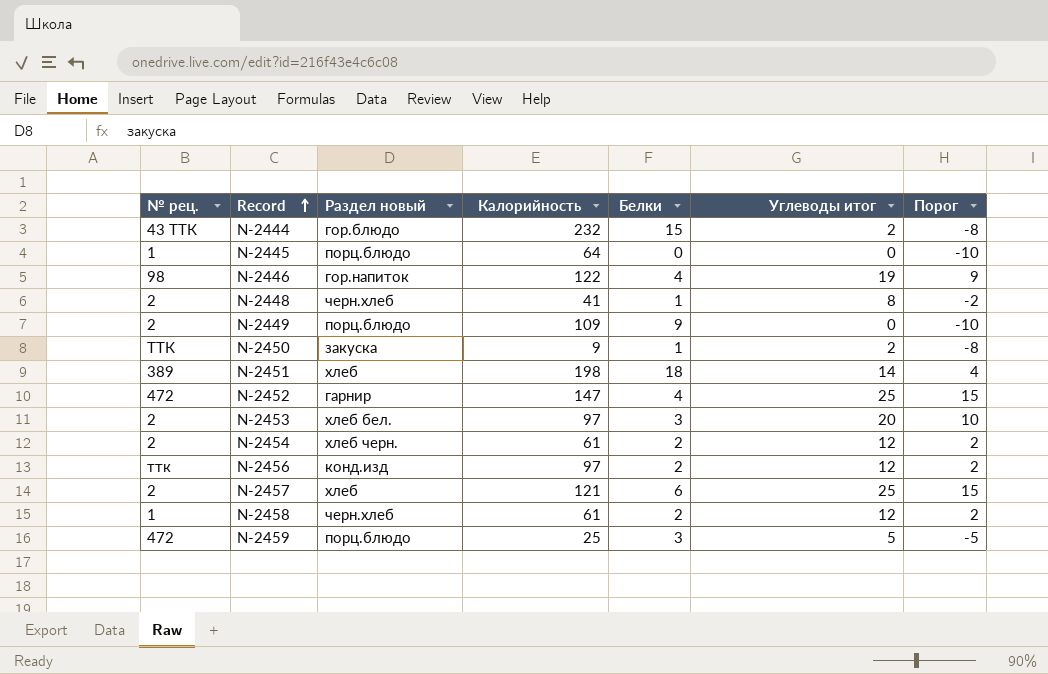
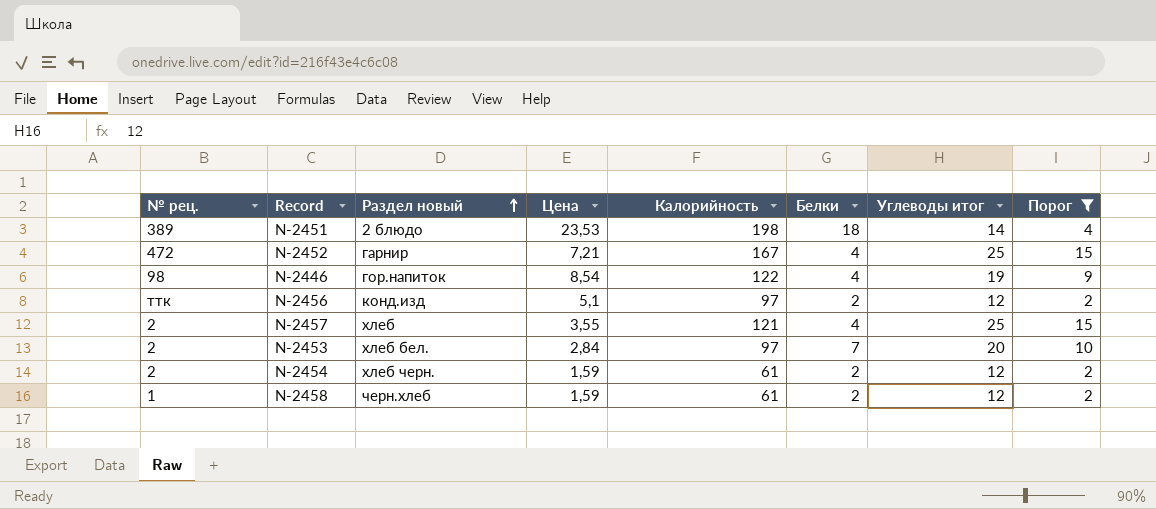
filter: none -> Порог >= 2
row order: Record ascending -> Раздел новый ascending
column Цена | position: none -> 4
N-2451 | Раздел новый: хлеб -> 2 блюдо
N-2452 | Калорийность: 147 -> 167
N-2457 | Белки: 6 -> 4
N-2453 | Белки: 3 -> 7

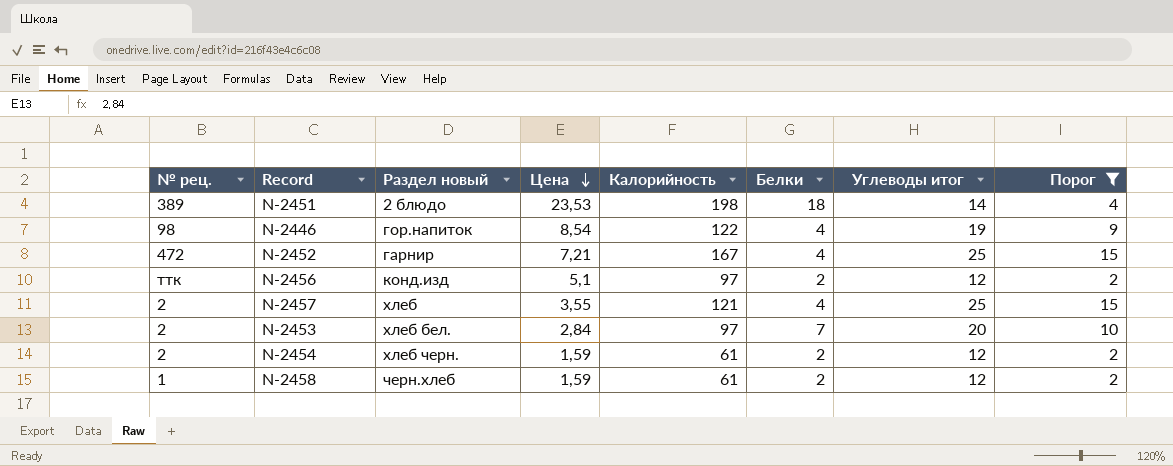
row order: Раздел новый ascending -> Цена descending

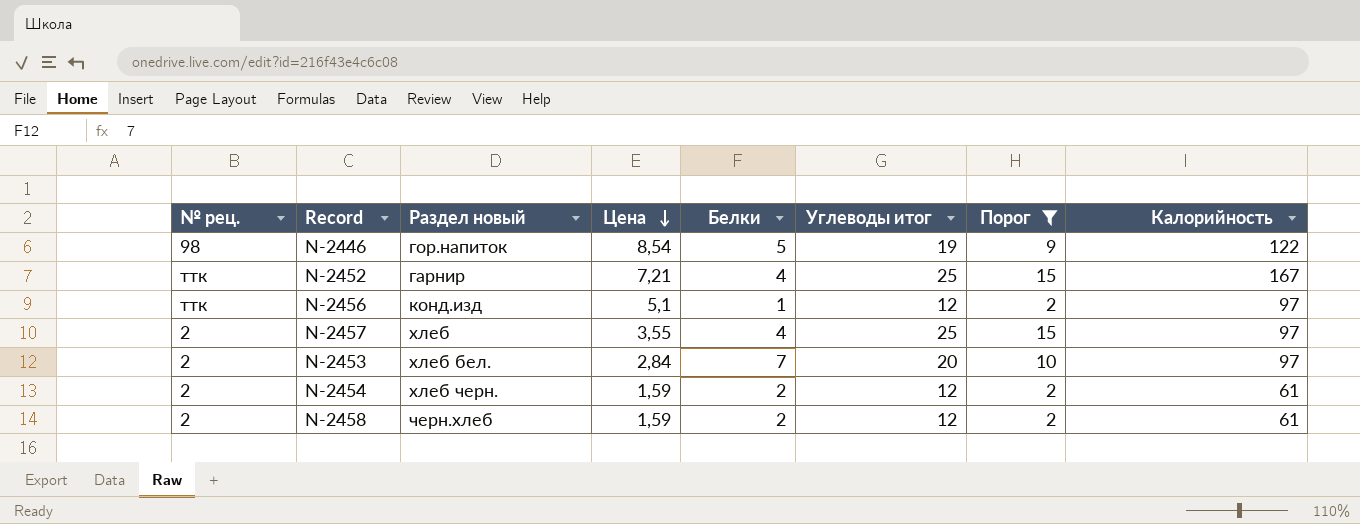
column Калорийность | position: 5 -> 8
row N-2451: 389 | 2 блюдо | 23,53 | 198 | 18 | 14 | 4 -> none
N-2446 | Белки: 4 -> 5
N-2452 | № рец.: 472 -> ттк
N-2456 | Белки: 2 -> 1
N-2457 | Калорийность: 121 -> 97
N-2458 | № рец.: 1 -> 2

